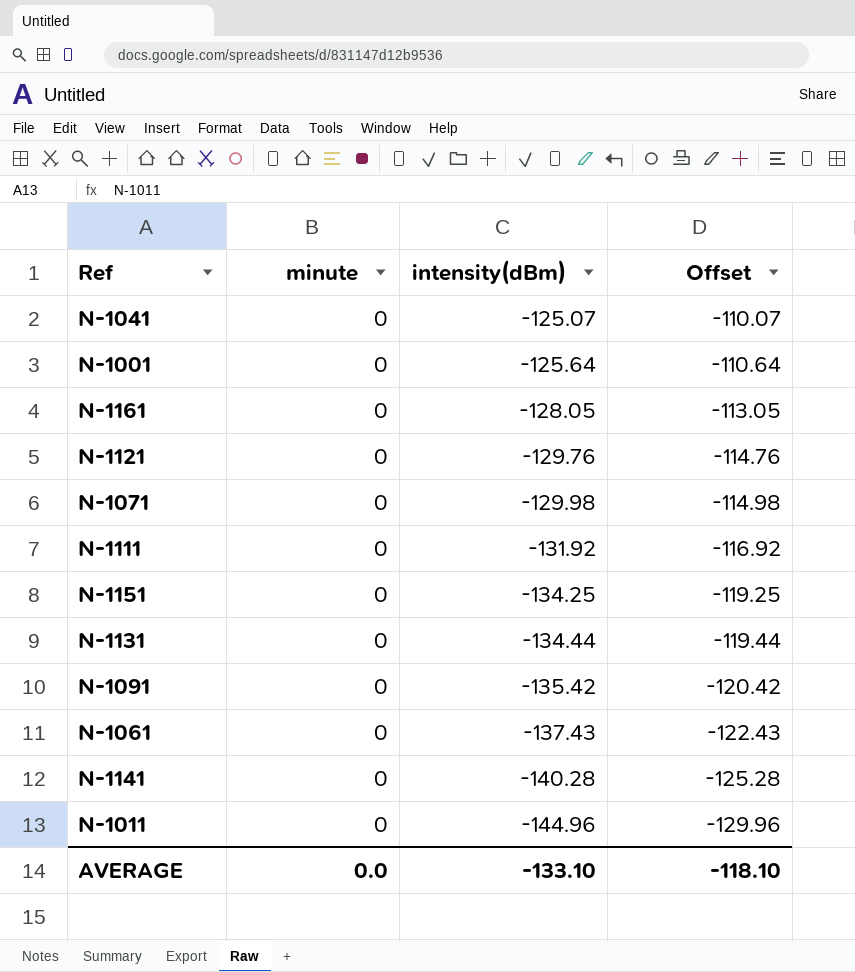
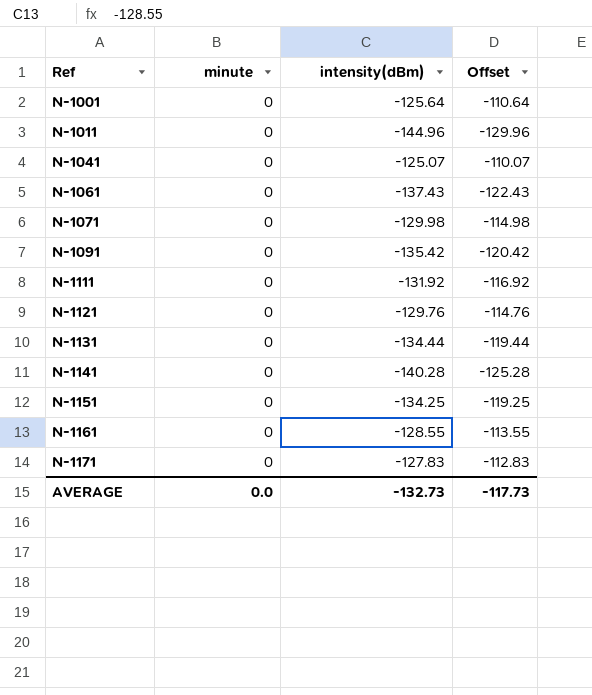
row order: intensity(dBm) descending -> Ref ascending
N-1161 | intensity(dBm): -128.05 -> -128.55
N-1161 | Offset: -113.05 -> -113.55
row N-1171: none -> 0 | -127.83 | -112.83
AVERAGE | intensity(dBm): -133.10 -> -132.73
AVERAGE | Offset: -118.10 -> -117.73

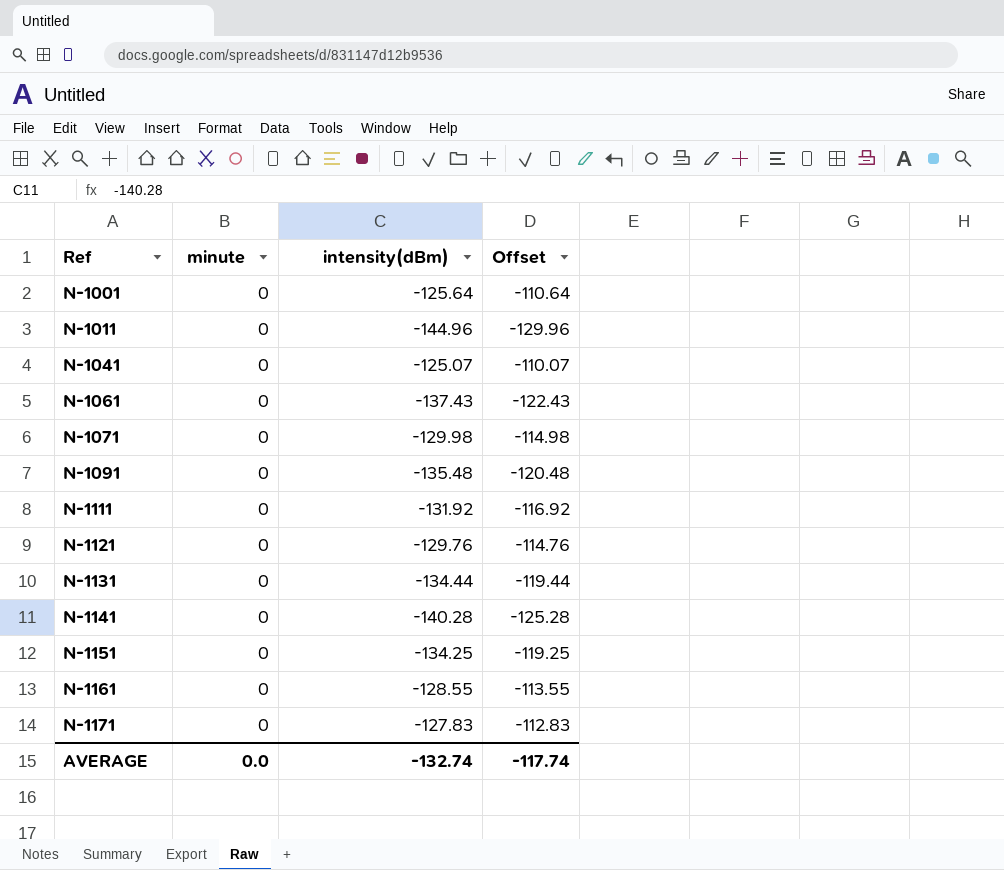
N-1091 | intensity(dBm): -135.42 -> -135.48
N-1091 | Offset: -120.42 -> -120.48
AVERAGE | intensity(dBm): -132.73 -> -132.74
AVERAGE | Offset: -117.73 -> -117.74

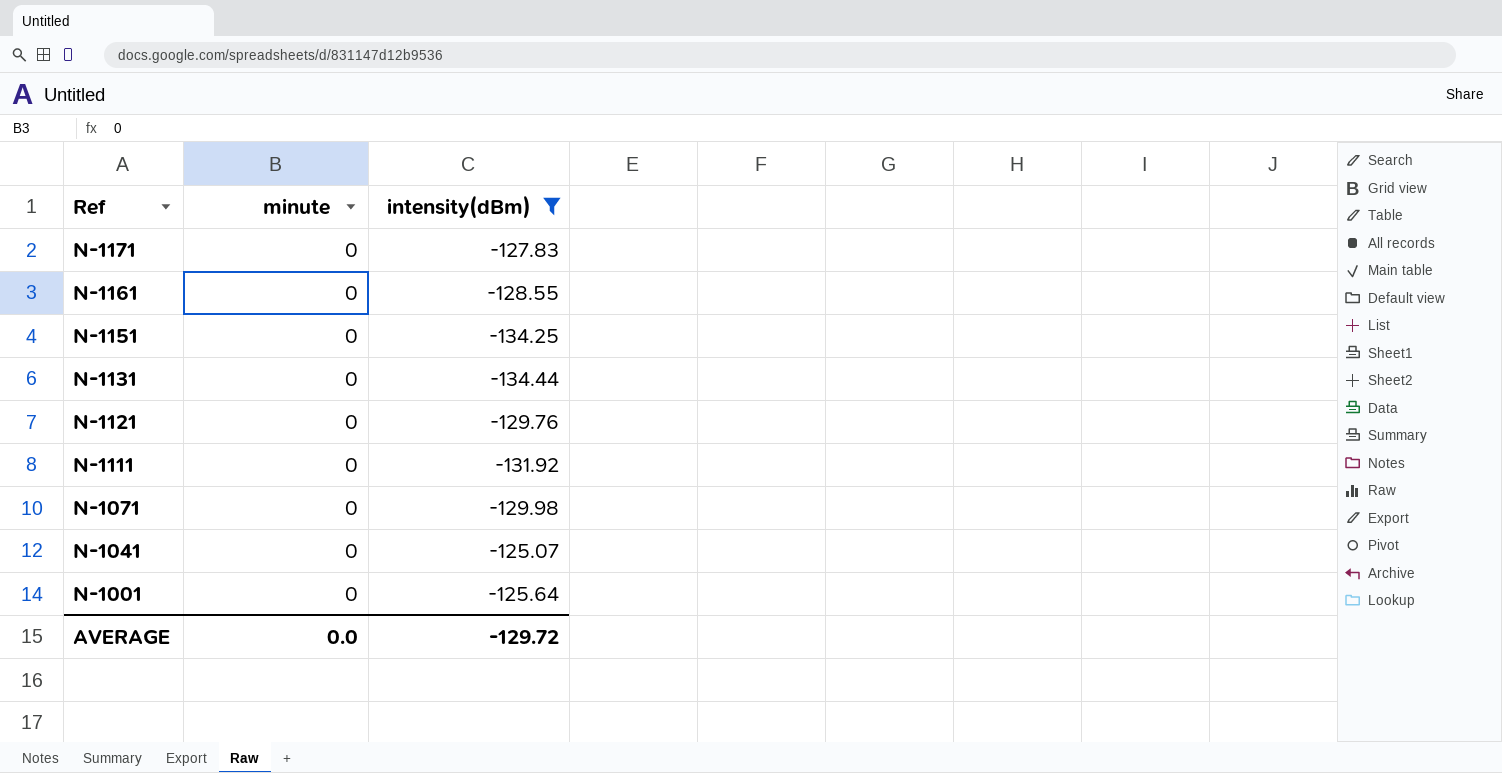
filter: none -> intensity(dBm) >= -134.44
row order: Ref ascending -> Ref descending
column Offset | formula: [intensity(dBm)] + 15 -> none
AVERAGE | intensity(dBm): -132.74 -> -129.72

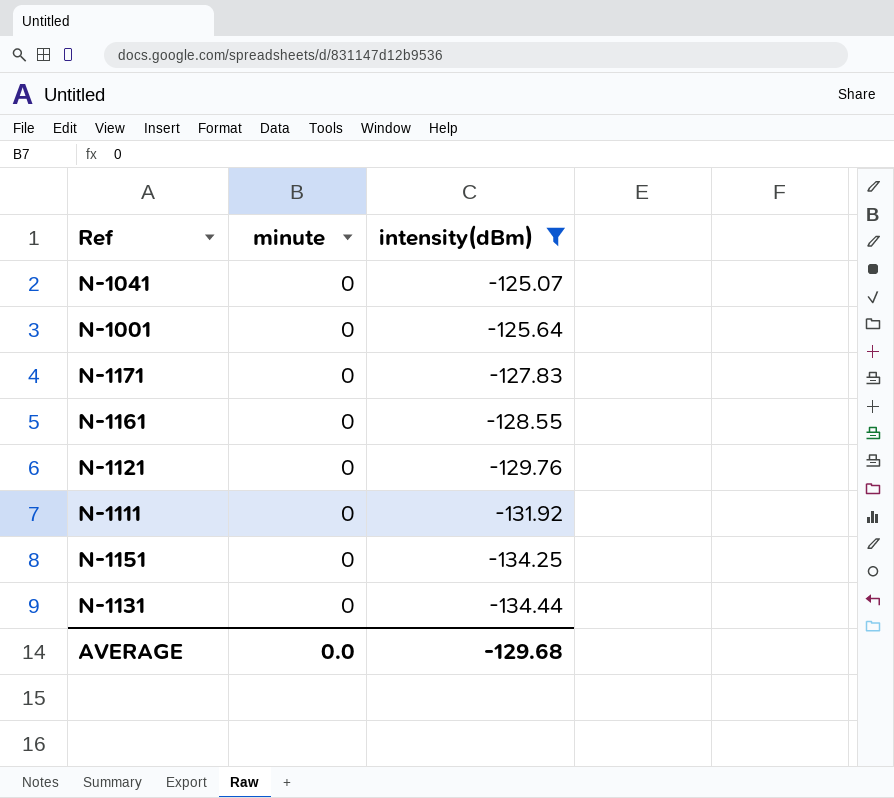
row order: Ref descending -> intensity(dBm) descending
row N-1071: 0 | -129.98 -> none
AVERAGE | intensity(dBm): -129.72 -> -129.68

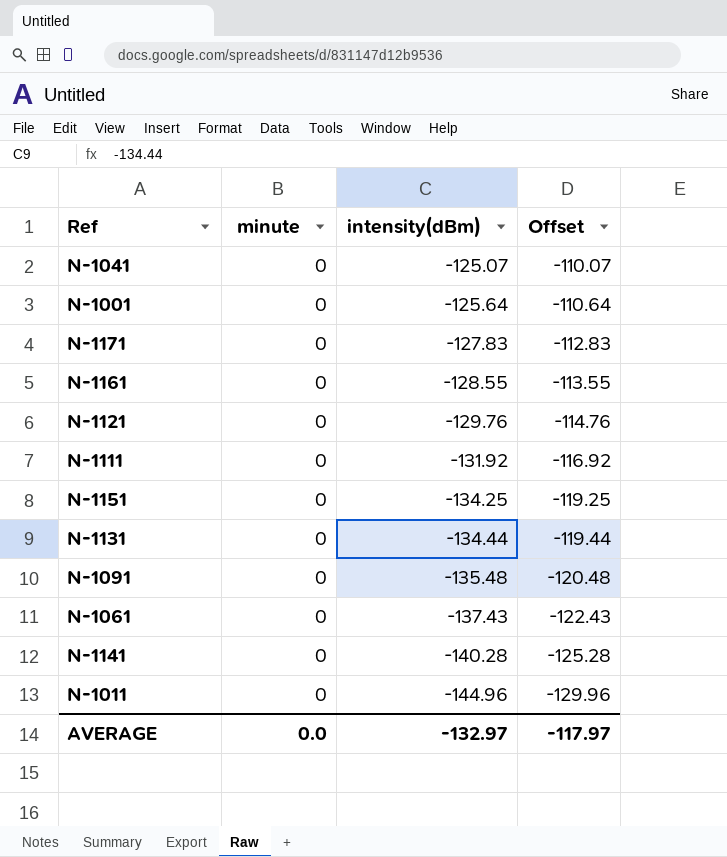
filter: intensity(dBm) >= -134.44 -> none
column Offset | formula: none -> [intensity(dBm)] + 15
AVERAGE | intensity(dBm): -129.68 -> -132.97

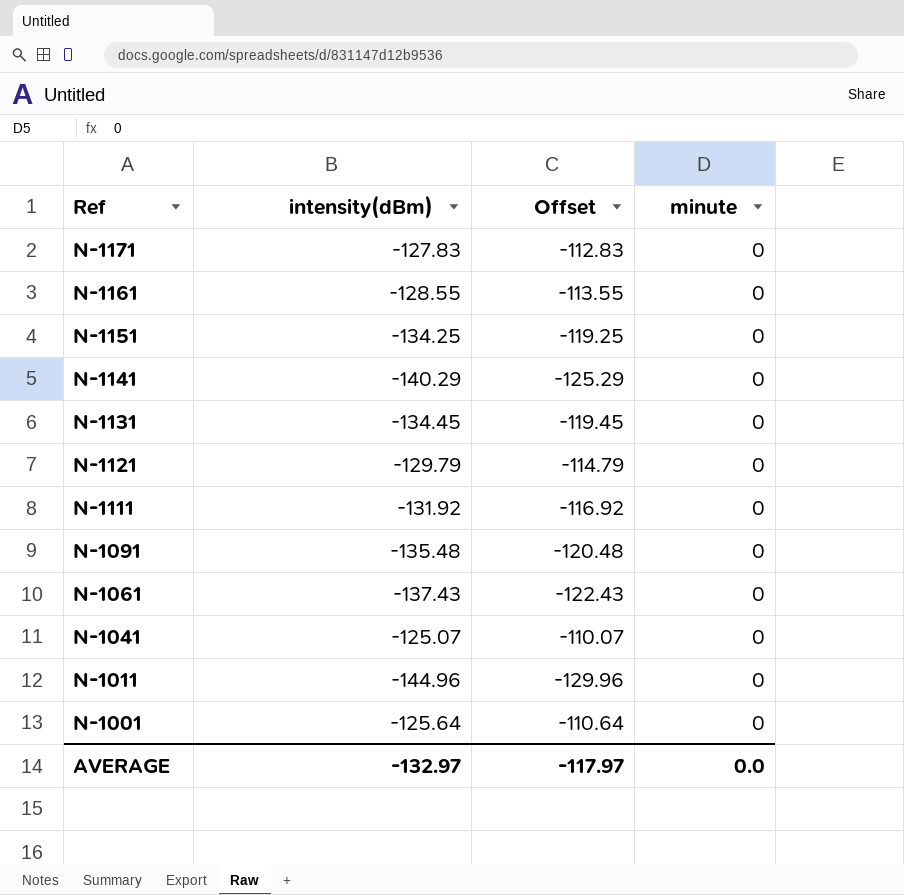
row order: intensity(dBm) descending -> Ref descending
column minute | position: 2 -> 4
N-1141 | intensity(dBm): -140.28 -> -140.29
N-1141 | Offset: -125.28 -> -125.29
N-1131 | intensity(dBm): -134.44 -> -134.45
N-1131 | Offset: -119.44 -> -119.45
N-1121 | intensity(dBm): -129.76 -> -129.79
N-1121 | Offset: -114.76 -> -114.79

